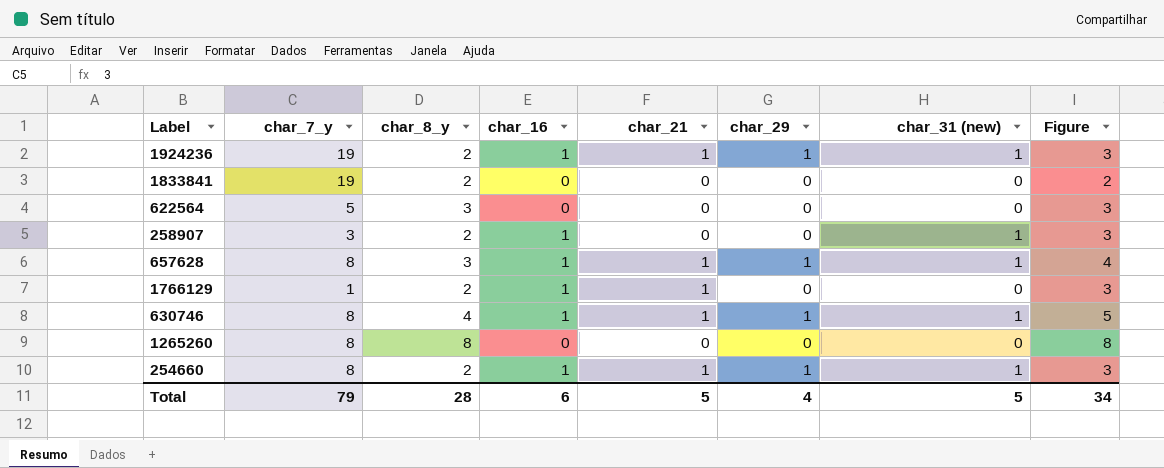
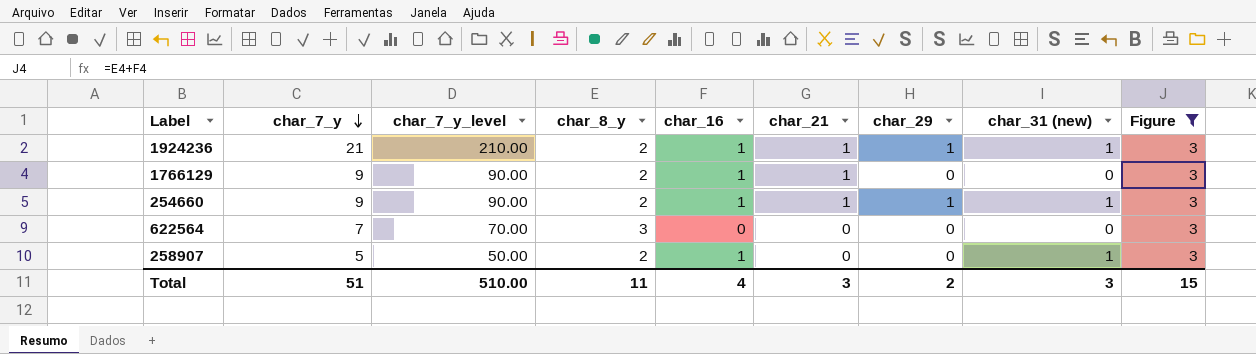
filter: none -> Figure = 3
row order: none -> char_7_y descending
column char_7_y_level | formula: none -> [char_7_y] * 10
1924236 | char_7_y: 19 -> 21
1766129 | char_7_y: 1 -> 9
254660 | char_7_y: 8 -> 9
622564 | char_7_y: 5 -> 7
258907 | char_7_y: 3 -> 5
Total | char_7_y: 79 -> 51
Total | char_8_y: 28 -> 11
Total | char_16: 6 -> 4
Total | char_21: 5 -> 3
Total | char_29: 4 -> 2
Total | char_31 (new): 5 -> 3
Total | Figure: 34 -> 15

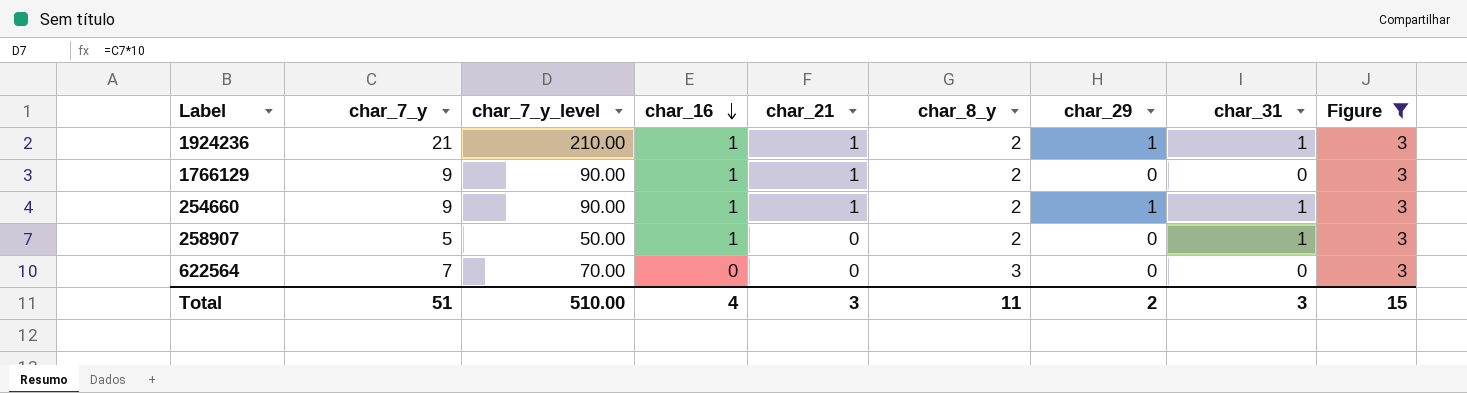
row order: char_7_y descending -> char_16 descending
column char_8_y | position: 4 -> 6
column name: char_31 (new) -> char_31

